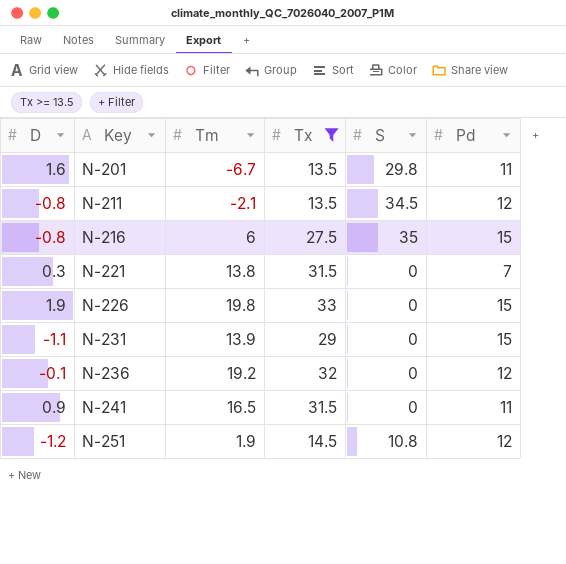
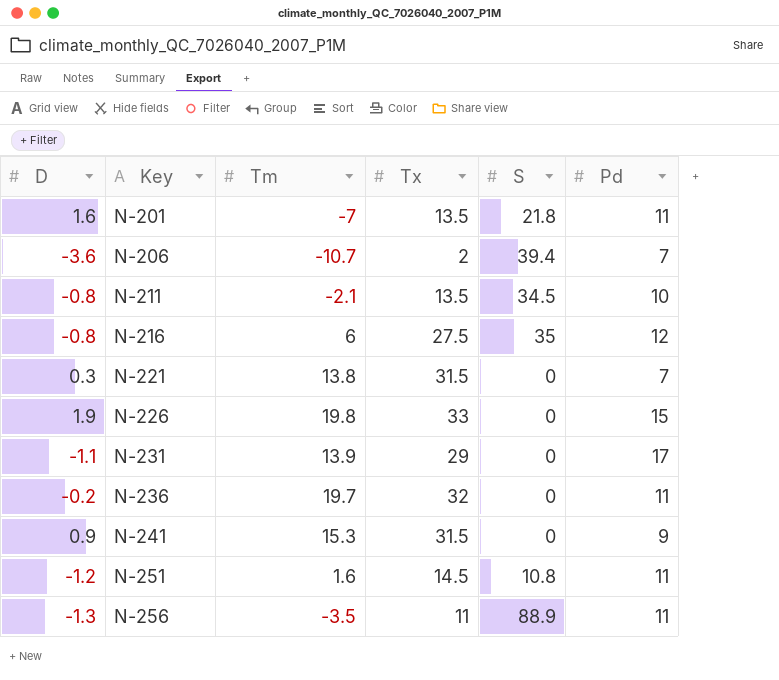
filter: Tx >= 13.5 -> none
N-201 | Tm: -6.7 -> -7
N-201 | S: 29.8 -> 21.8
N-211 | Pd: 12 -> 10
N-216 | Pd: 15 -> 12
N-231 | Pd: 15 -> 17
N-236 | D: -0.1 -> -0.2
N-236 | Tm: 19.2 -> 19.7
N-236 | Pd: 12 -> 11
N-241 | Tm: 16.5 -> 15.3
N-241 | Pd: 11 -> 9
N-251 | Tm: 1.9 -> 1.6
N-251 | Pd: 12 -> 11

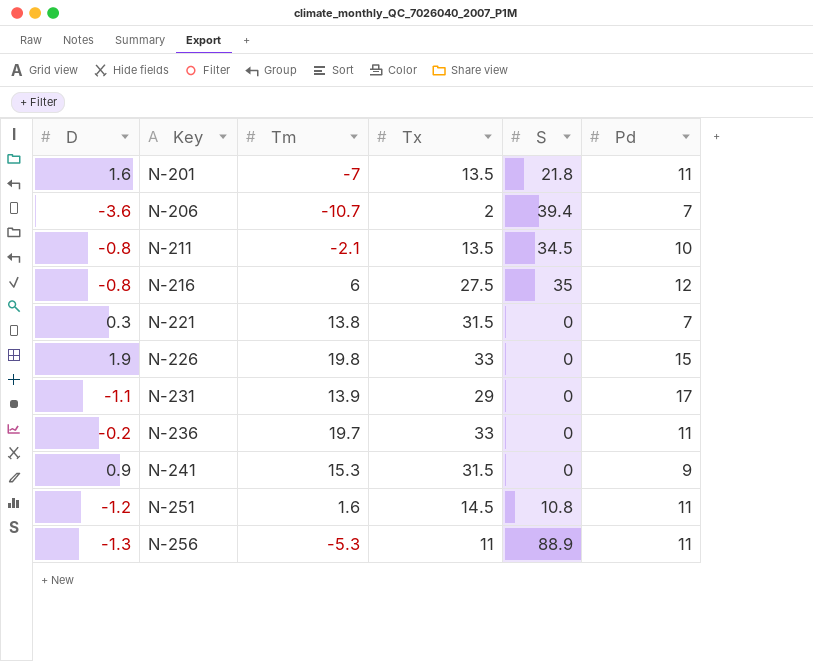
N-236 | Tx: 32 -> 33
N-256 | Tm: -3.5 -> -5.3

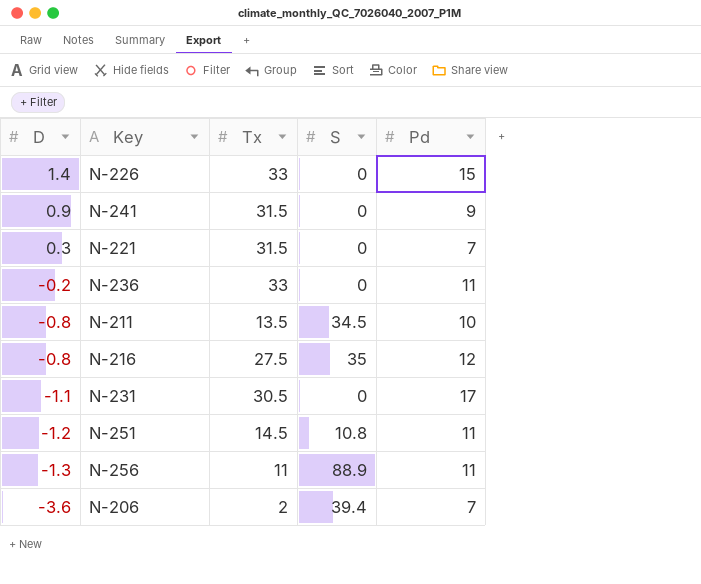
row order: Key ascending -> D descending
column Tm | position: 3 -> none
row N-201: 1.6 | -7 | 13.5 | 21.8 | 11 -> none
N-226 | D: 1.9 -> 1.4
N-231 | Tx: 29 -> 30.5

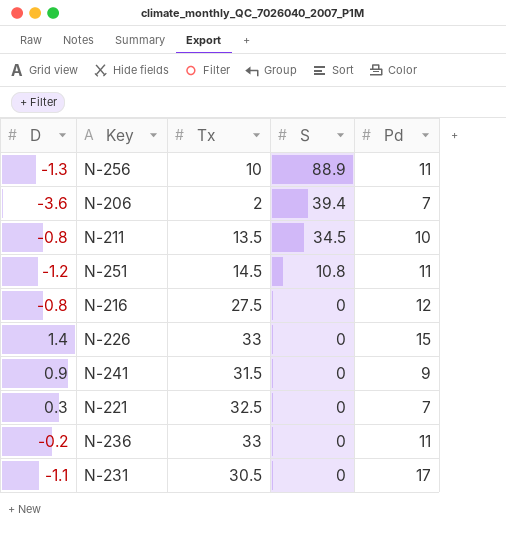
row order: D descending -> S descending
N-256 | Tx: 11 -> 10
N-216 | S: 35 -> 0
N-221 | Tx: 31.5 -> 32.5

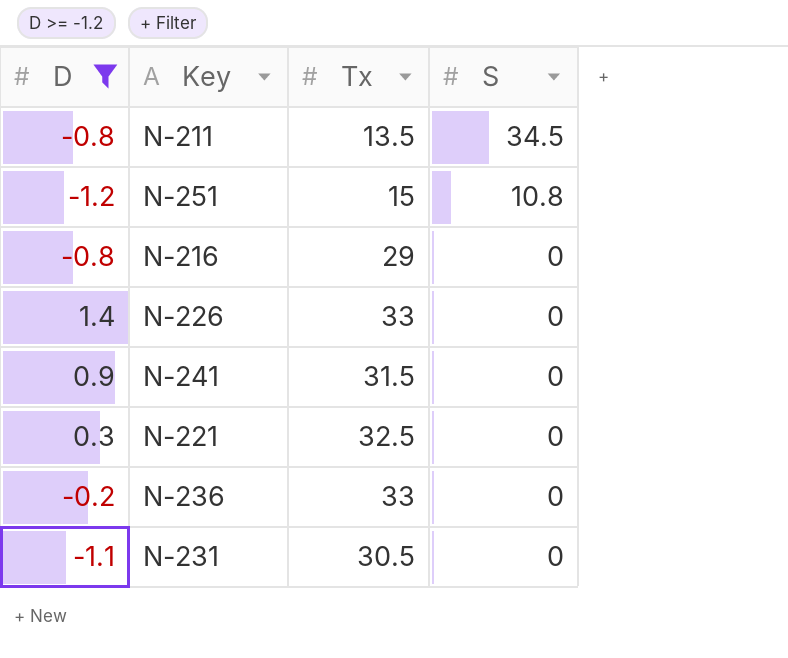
filter: none -> D >= -1.2
column Pd | position: 5 -> none
N-251 | Tx: 14.5 -> 15
N-216 | Tx: 27.5 -> 29

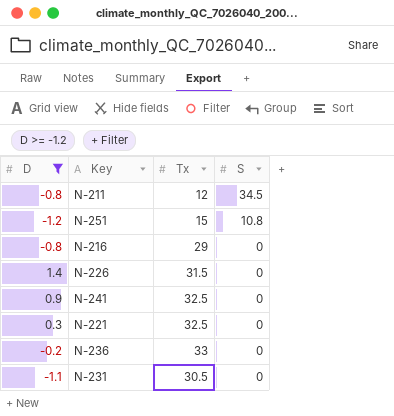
N-211 | Tx: 13.5 -> 12
N-226 | Tx: 33 -> 31.5
N-241 | Tx: 31.5 -> 32.5

